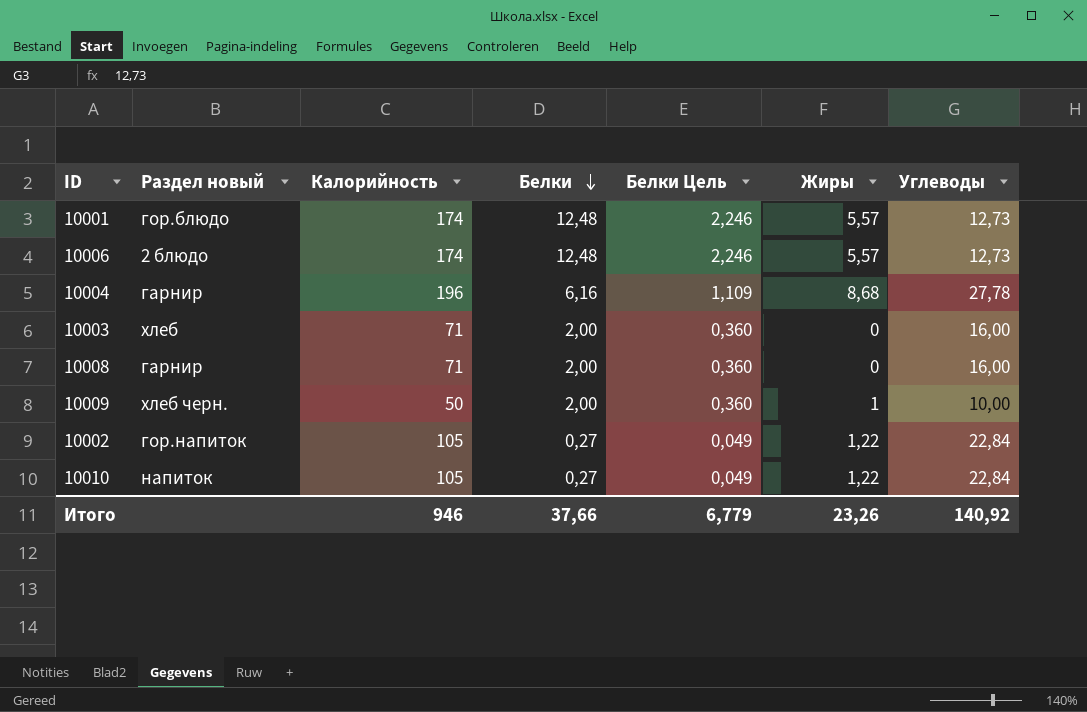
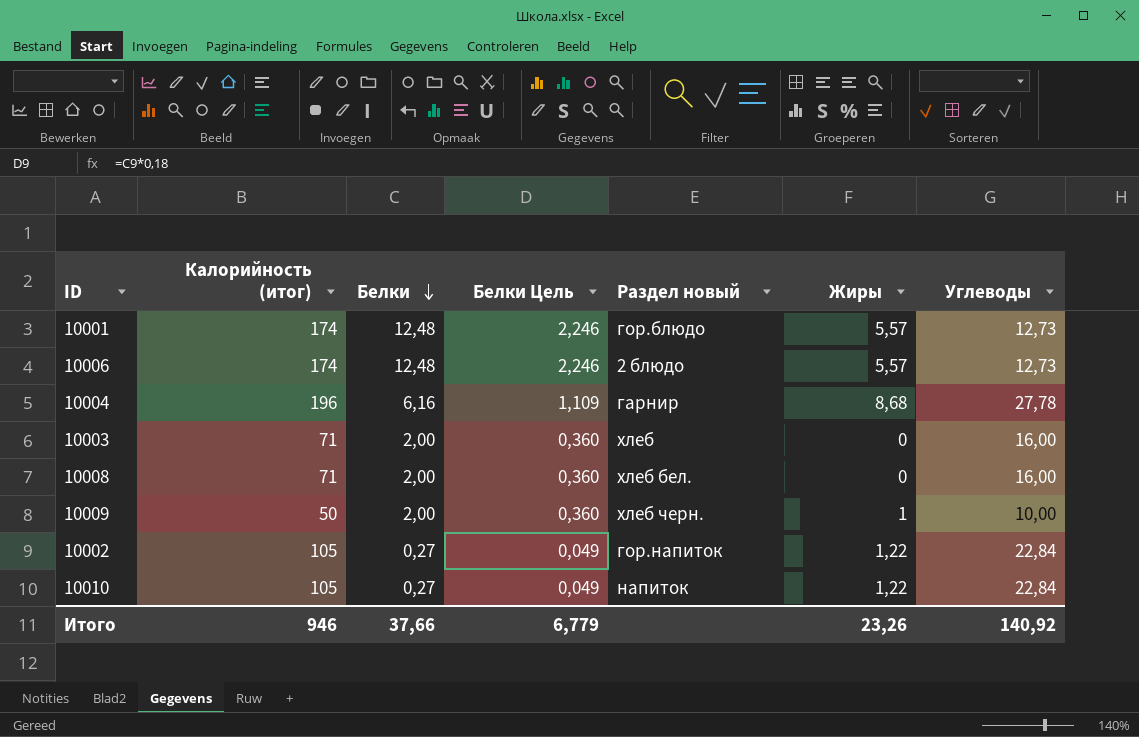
column name: Калорийность -> Калорийность (итог)
column Раздел новый | position: 2 -> 5
10008 | Раздел новый: гарнир -> хлеб бел.

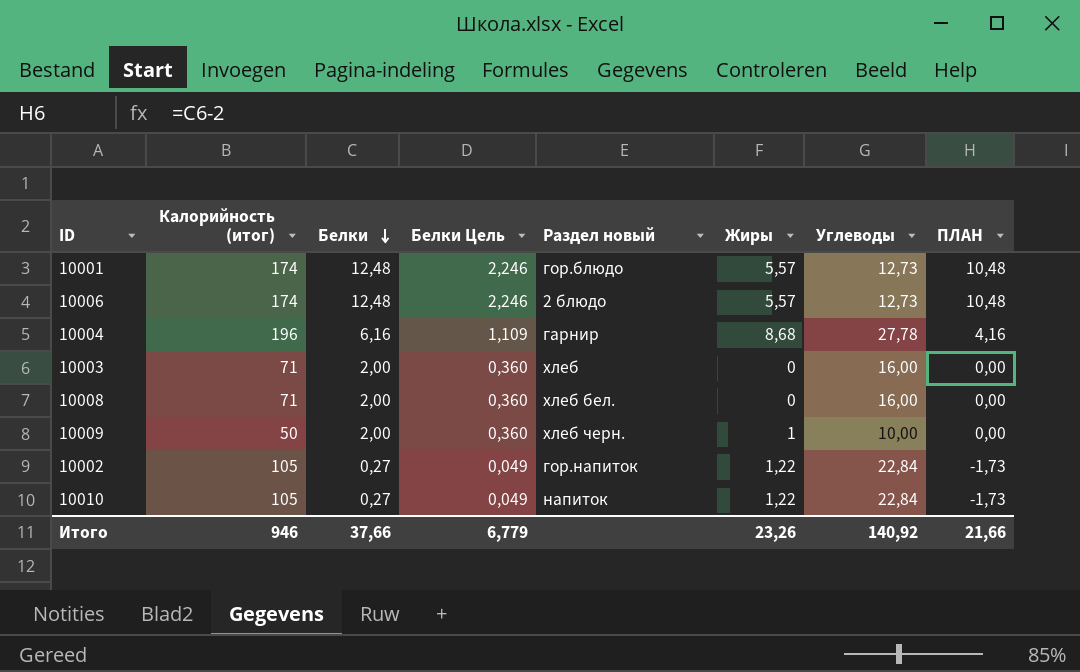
column ПЛАН | formula: none -> [Белки] - 2

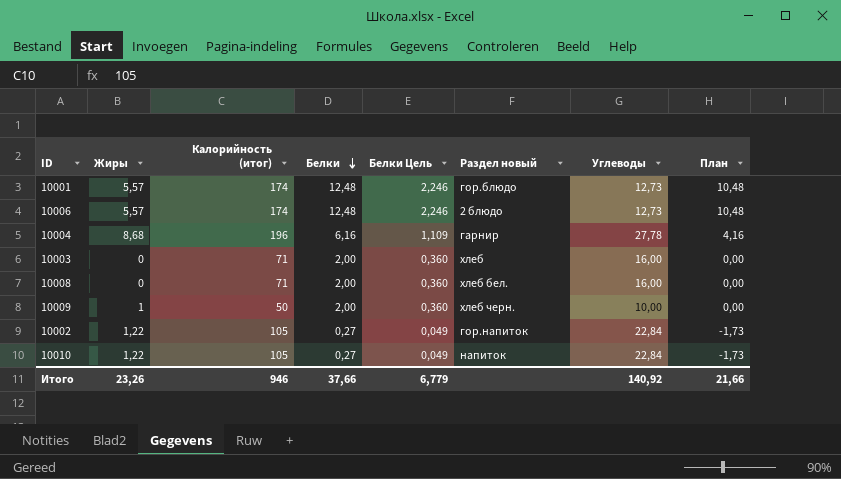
column Жиры | position: 6 -> 2
column name: ПЛАН -> План

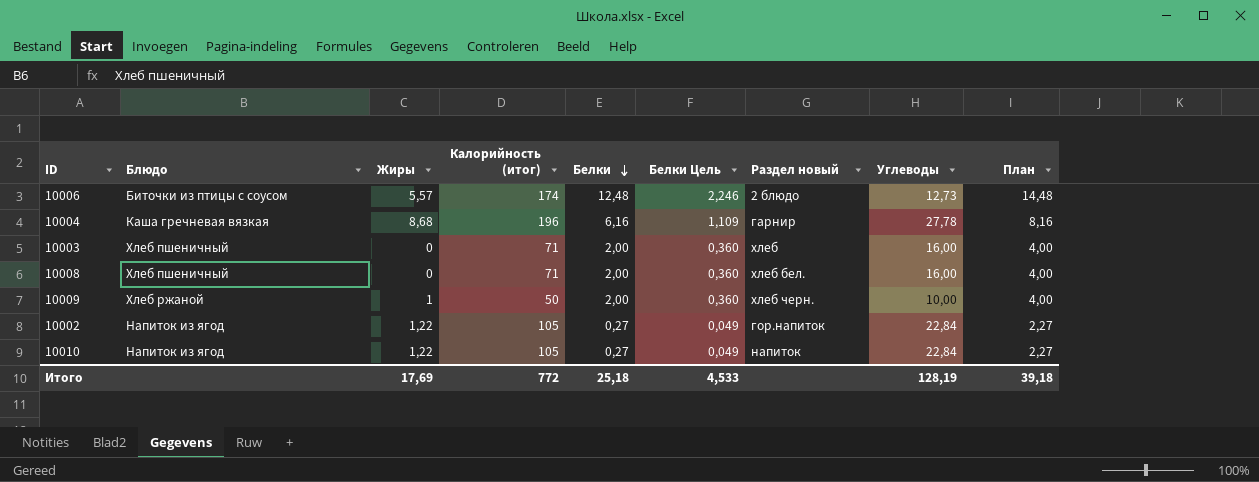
column Блюдо | position: none -> 2
column План | formula: [Белки] - 2 -> [Белки] + 2
row 10001: 5,57 | 174 | 12,48 | 2,246 | гор.блюдо | 12,73 | 10,48 -> none
Итого | Жиры: 23,26 -> 17,69
Итого | Калорийность (итог): 946 -> 772
Итого | Белки: 37,66 -> 25,18
Итого | Белки Цель: 6,779 -> 4,533
Итого | Углеводы: 140,92 -> 128,19
Итого | План: 21,66 -> 39,18

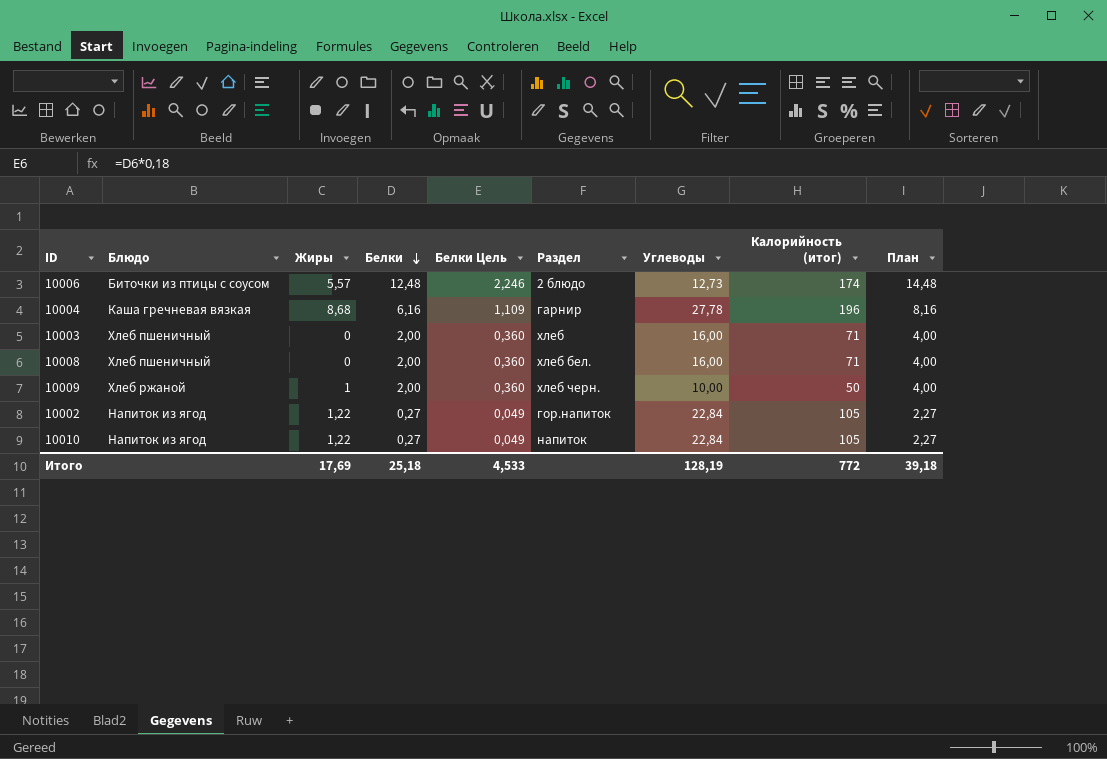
column name: Раздел новый -> Раздел
column Калорийность (итог) | position: 4 -> 8

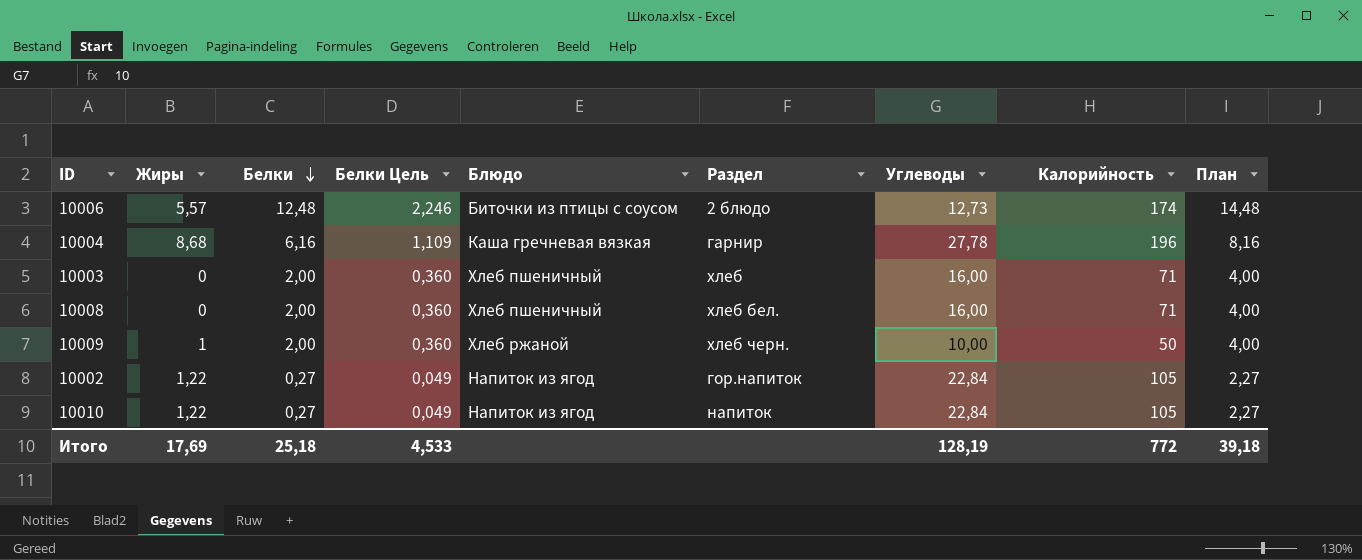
column Блюдо | position: 2 -> 5
column name: Калорийность (итог) -> Калорийность

